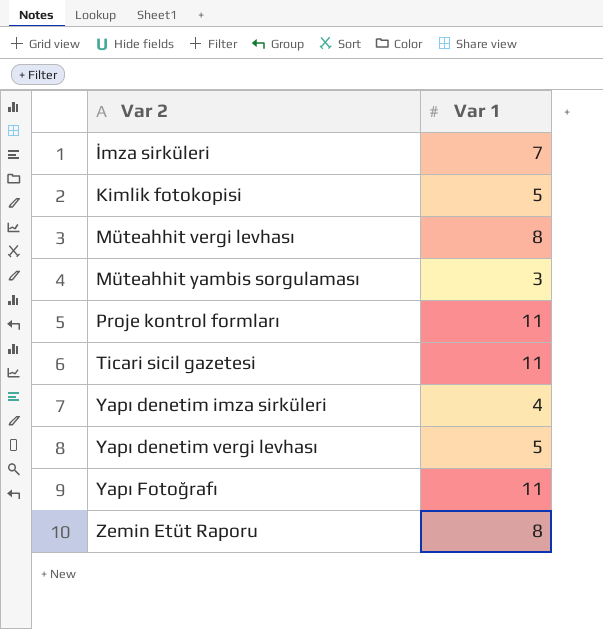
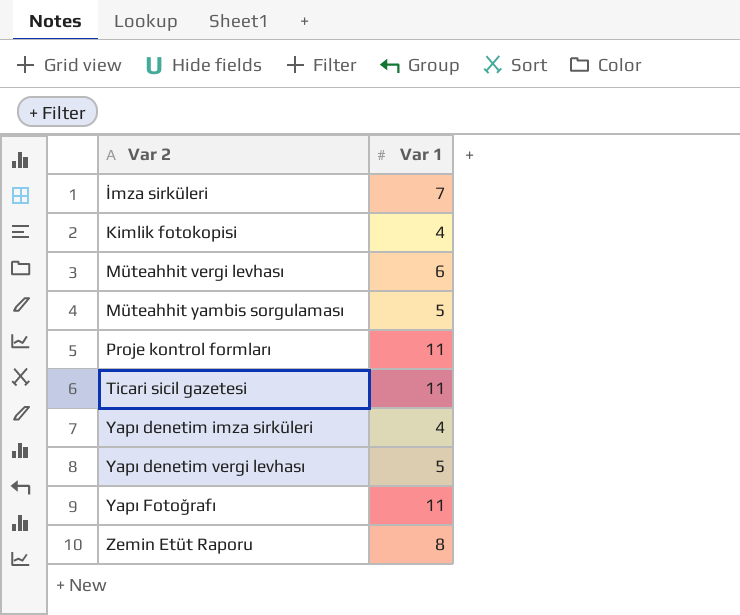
Kimlik fotokopisi | Var 1: 5 -> 4
Müteahhit vergi levhası | Var 1: 8 -> 6
Müteahhit yambis sorgulaması | Var 1: 3 -> 5

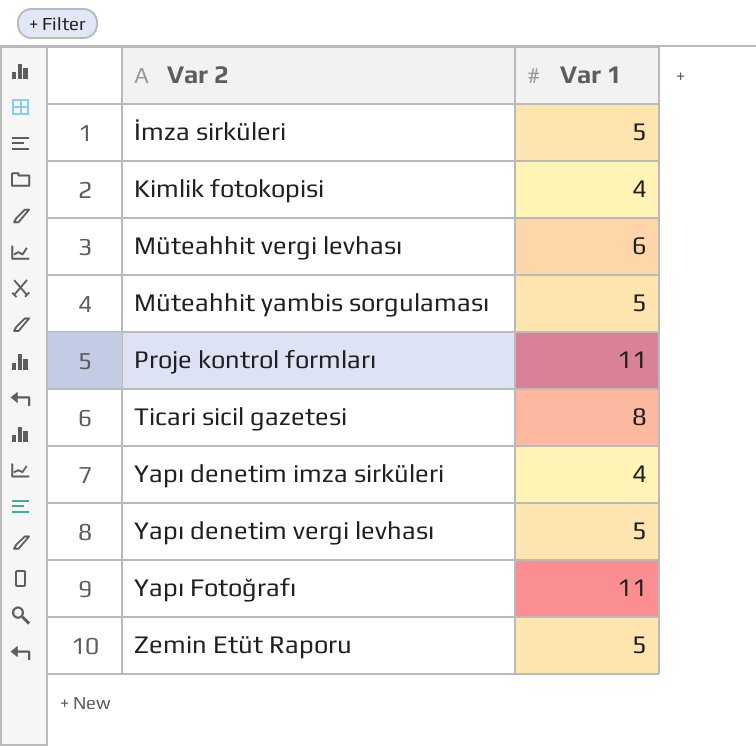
İmza sirküleri | Var 1: 7 -> 5
Ticari sicil gazetesi | Var 1: 11 -> 8
Zemin Etüt Raporu | Var 1: 8 -> 5

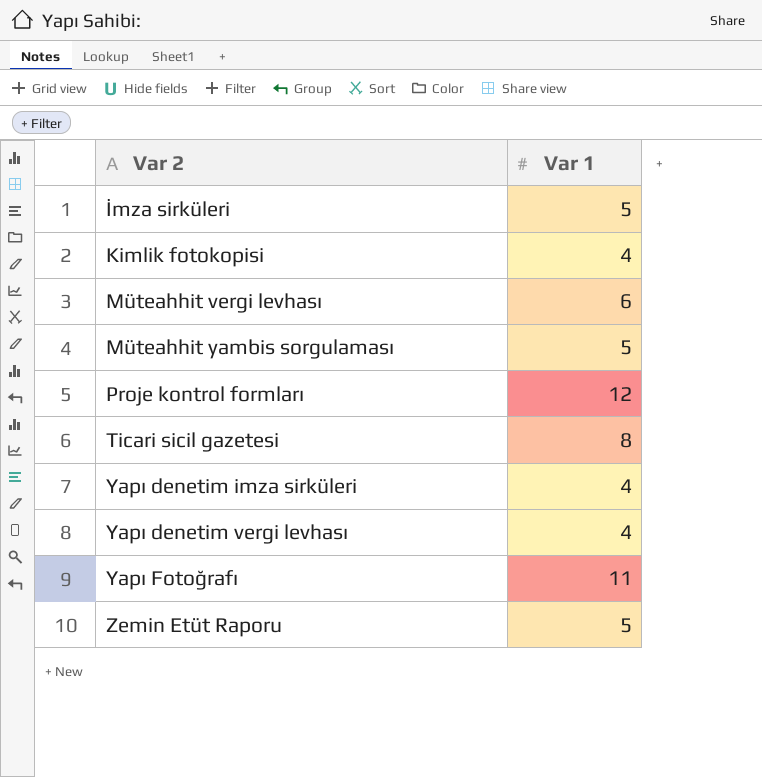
Proje kontrol formları | Var 1: 11 -> 12
Yapı denetim vergi levhası | Var 1: 5 -> 4

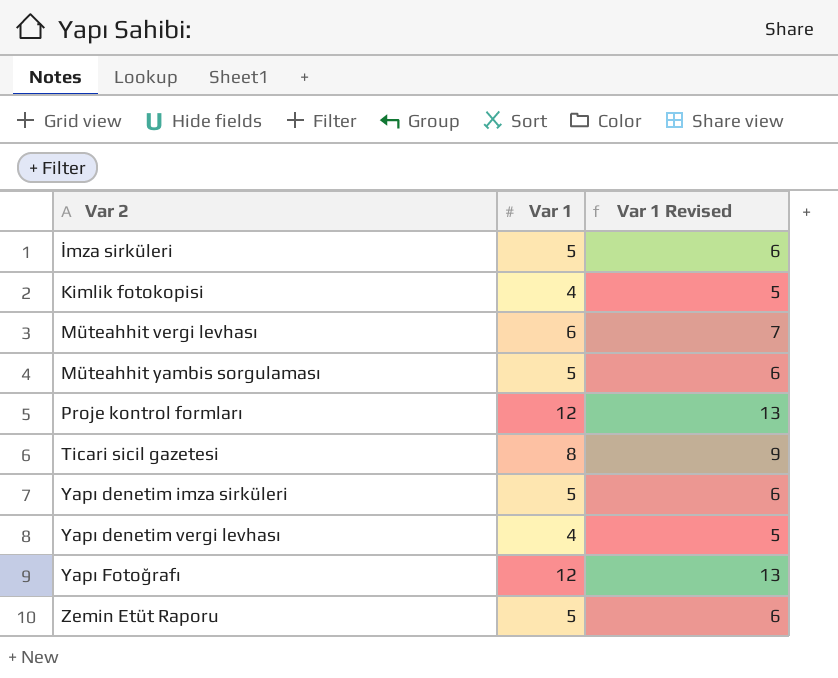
column Var 1 Revised | formula: none -> [Var 1] + 1
Yapı denetim imza sirküleri | Var 1: 4 -> 5
Yapı Fotoğrafı | Var 1: 11 -> 12

